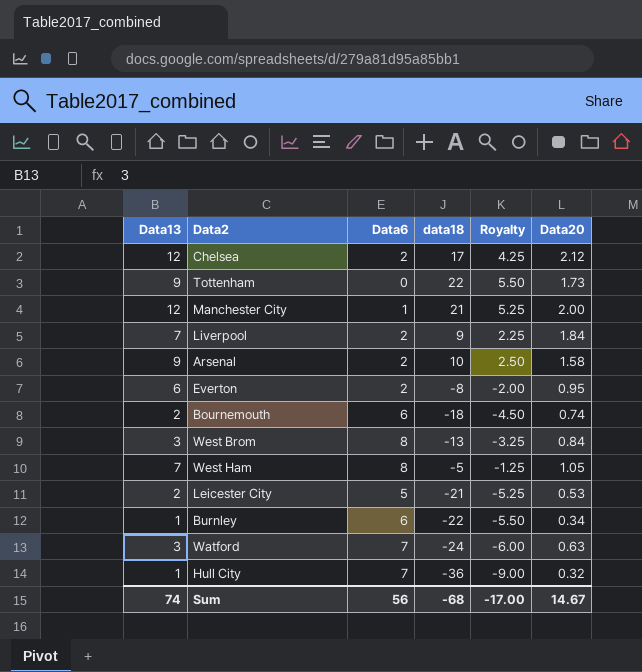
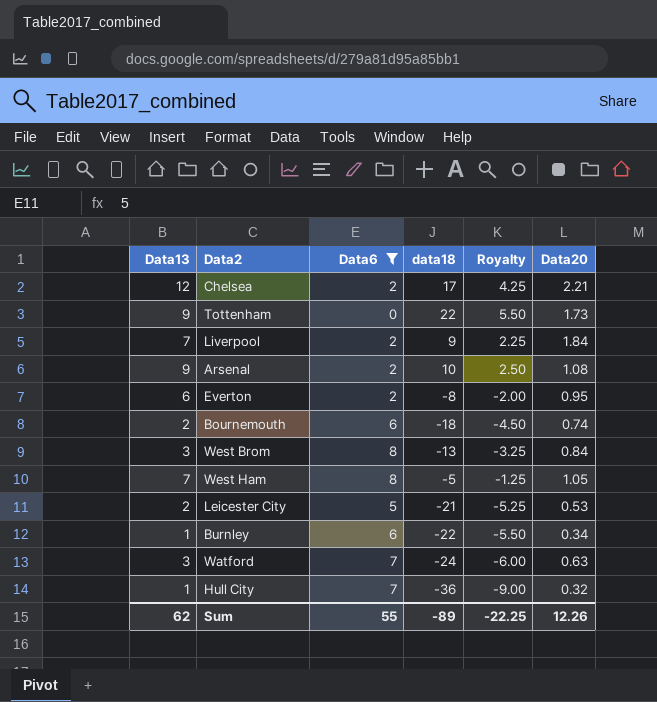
filter: none -> Data6 != 1
Chelsea | Data20: 2.12 -> 2.21
Arsenal | Data20: 1.58 -> 1.08
Sum | Data13: 74 -> 62
Sum | Data6: 56 -> 55
Sum | data18: -68 -> -89
Sum | Royalty: -17.00 -> -22.25
Sum | Data20: 14.67 -> 12.26

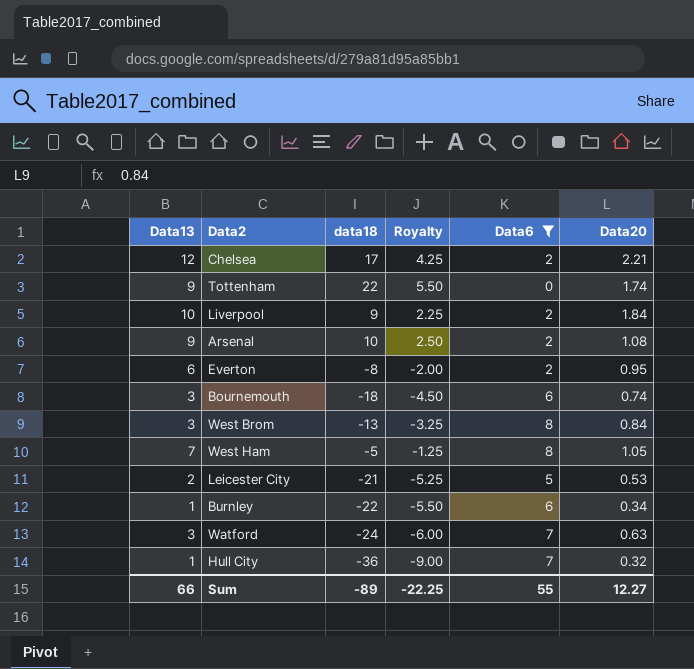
column Data6 | position: 3 -> 5
Tottenham | Data20: 1.73 -> 1.74
Liverpool | Data13: 7 -> 10
Bournemouth | Data13: 2 -> 3
Sum | Data13: 62 -> 66
Sum | Data20: 12.26 -> 12.27

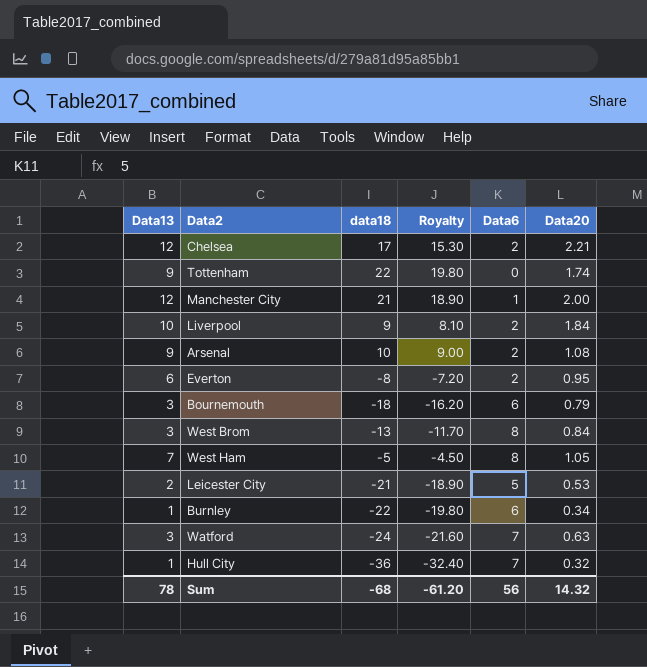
filter: Data6 != 1 -> none
column Royalty | formula: [data18] * 0.25 -> [data18] * 0.9
Bournemouth | Data20: 0.74 -> 0.79
Sum | Data13: 66 -> 78
Sum | data18: -89 -> -68
Sum | Royalty: -22.25 -> -61.20
Sum | Data6: 55 -> 56
Sum | Data20: 12.27 -> 14.32

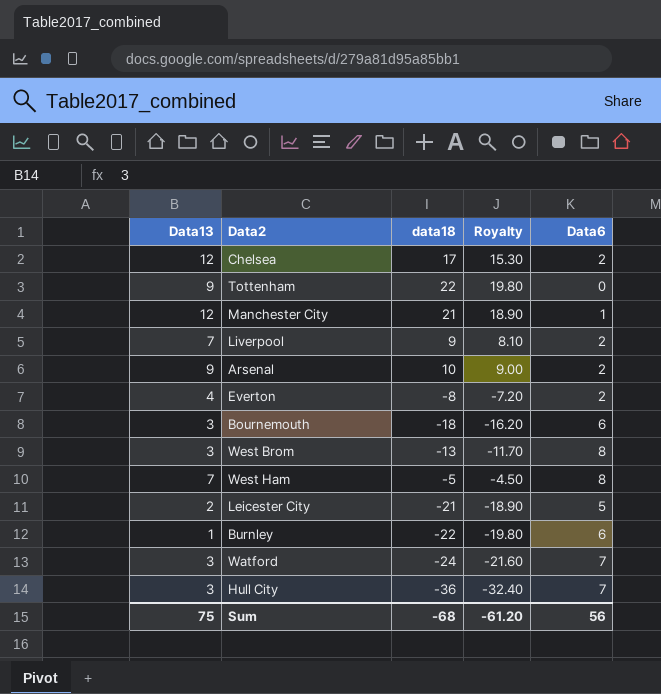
column Data20 | position: 6 -> none
Liverpool | Data13: 10 -> 7
Everton | Data13: 6 -> 4
Hull City | Data13: 1 -> 3
Sum | Data13: 78 -> 75

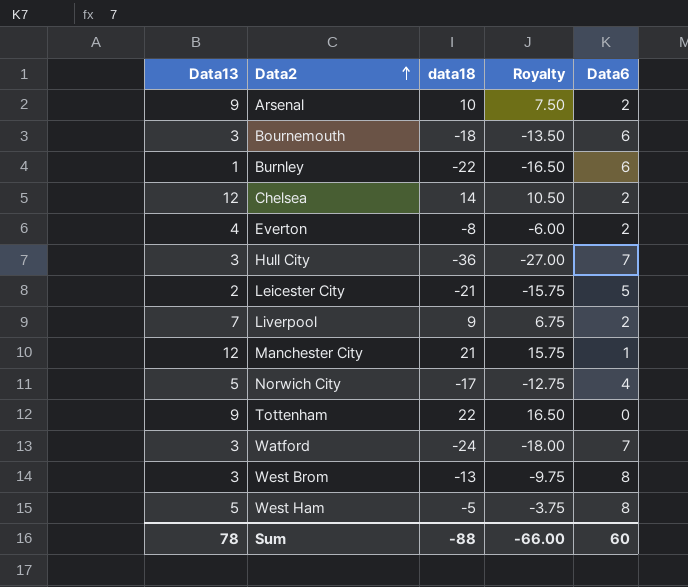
row order: none -> Data2 ascending
column Royalty | formula: [data18] * 0.9 -> [data18] * 0.75
Chelsea | data18: 17 -> 14
row Norwich City: none -> 5 | -17 | -12.75 | 4
West Ham | Data13: 7 -> 5
Sum | Data13: 75 -> 78
Sum | data18: -68 -> -88
Sum | Royalty: -61.20 -> -66.00
Sum | Data6: 56 -> 60

